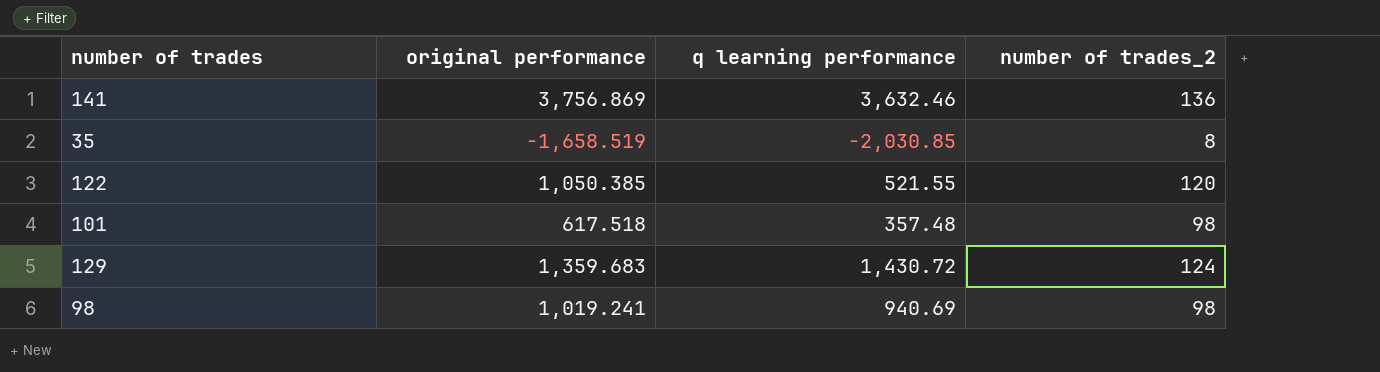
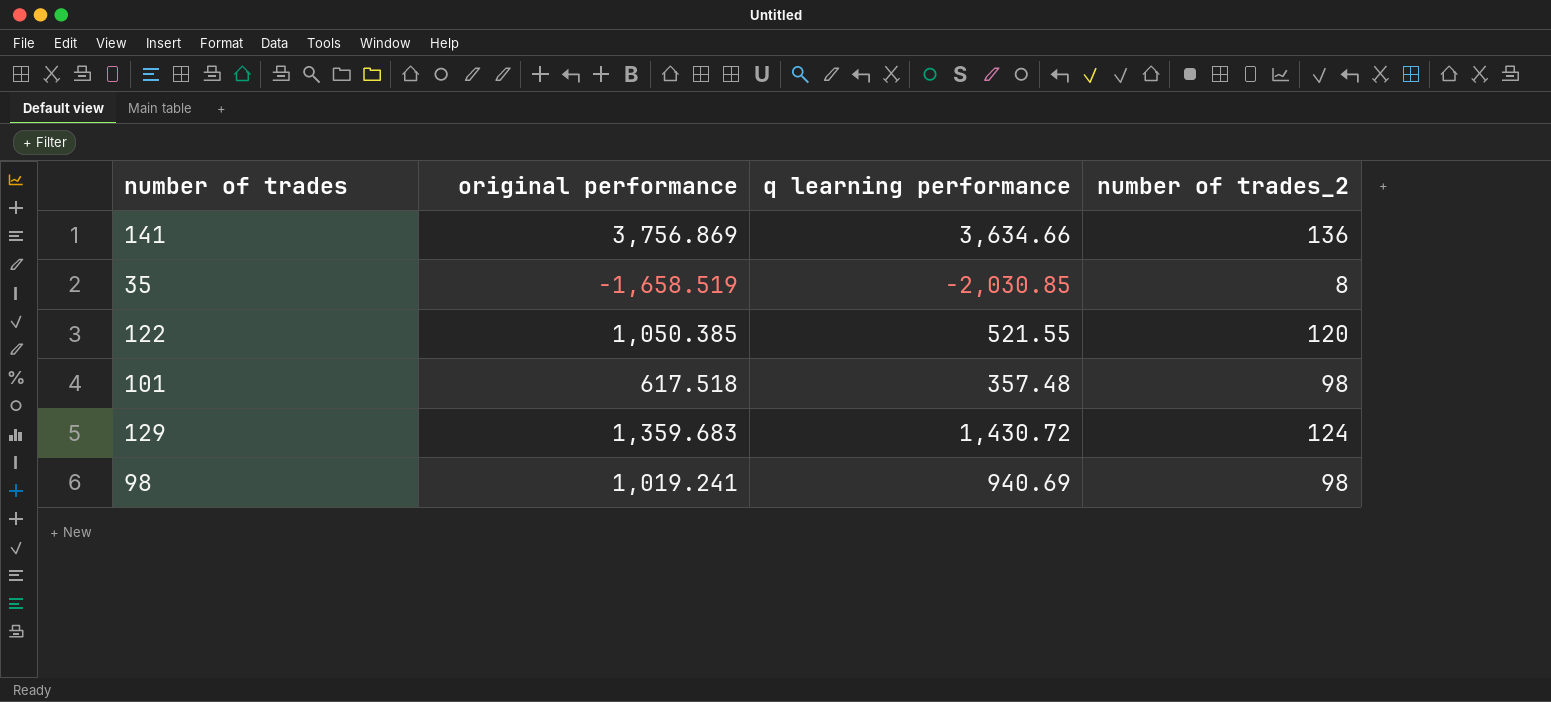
141 | q learning performance: 3,632.46 -> 3,634.66

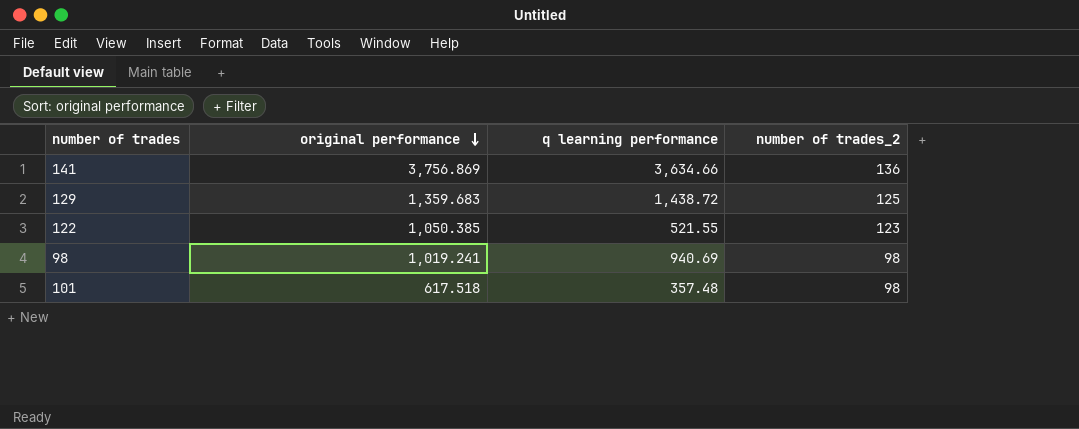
row order: none -> original performance descending
row 35: -1,658.519 | -2,030.85 | 8 -> none
129 | q learning performance: 1,430.72 -> 1,438.72
129 | number of trades_2: 124 -> 125
122 | number of trades_2: 120 -> 123

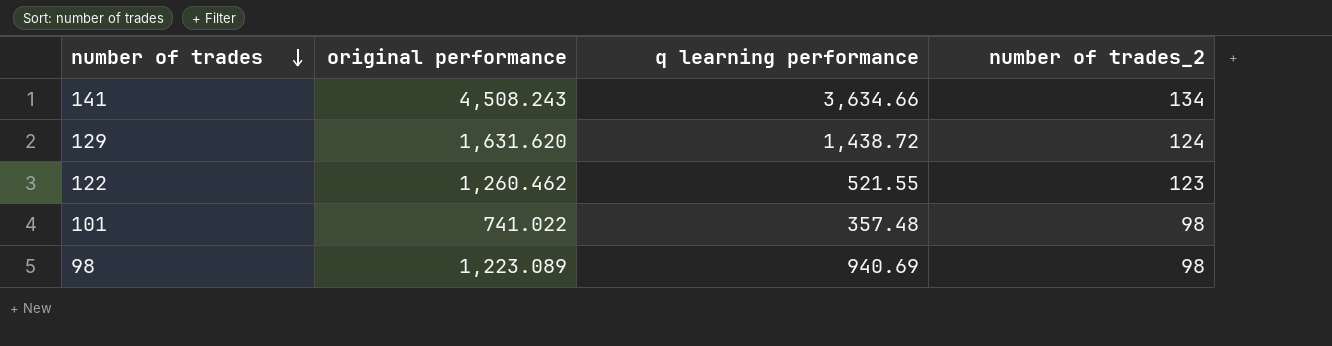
row order: original performance descending -> number of trades descending
141 | original performance: 3,756.869 -> 4,508.243
141 | number of trades_2: 136 -> 134
129 | original performance: 1,359.683 -> 1,631.620
129 | number of trades_2: 125 -> 124
122 | original performance: 1,050.385 -> 1,260.462
101 | original performance: 617.518 -> 741.022
98 | original performance: 1,019.241 -> 1,223.089

